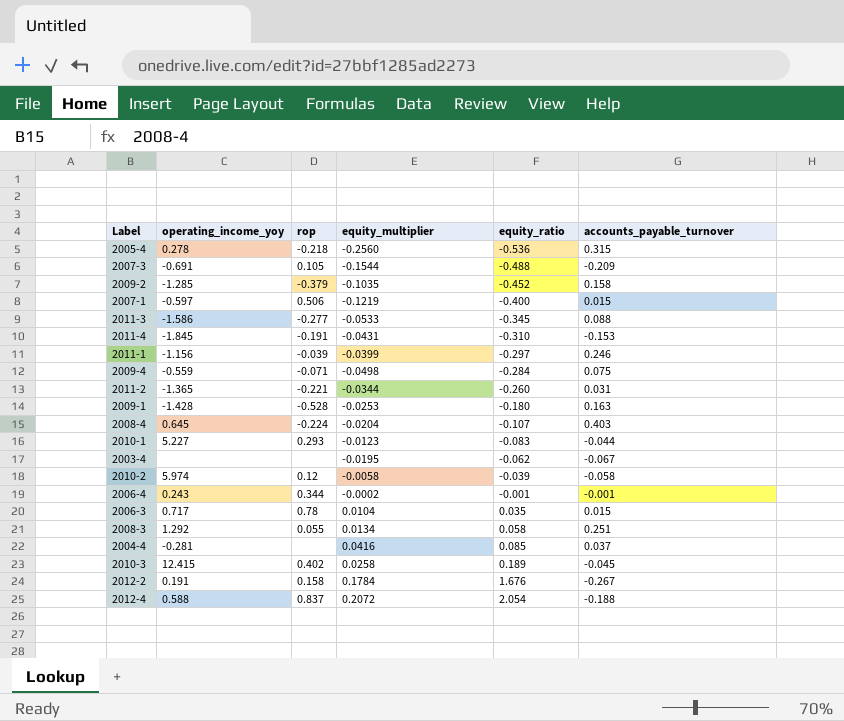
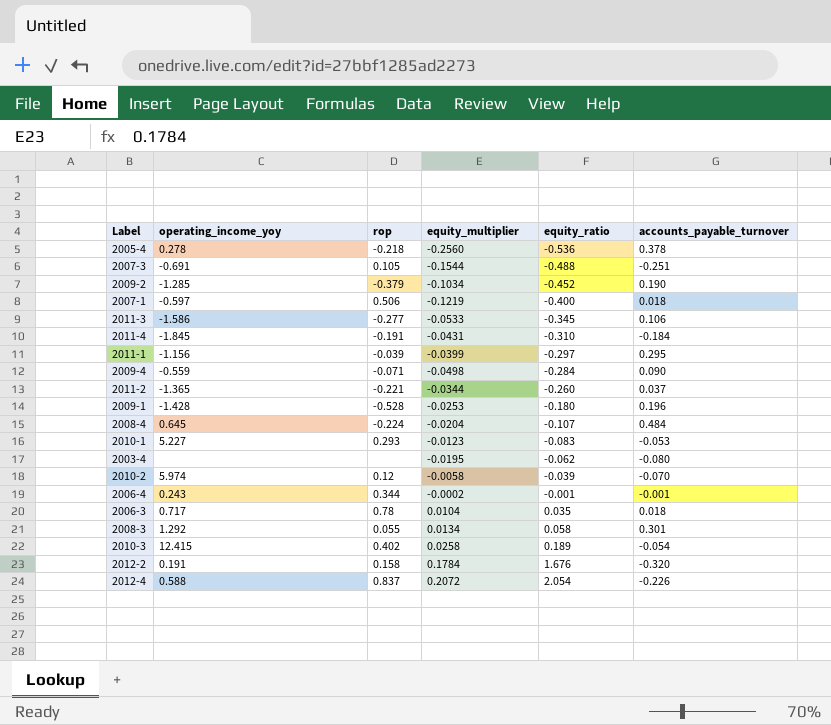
row 2004-4: -0.281 | none | 0.0416 | 0.085 | 0.037 -> none
2005-4 | accounts_payable_turnover: 0.315 -> 0.378
2007-3 | accounts_payable_turnover: -0.209 -> -0.251
2009-2 | equity_multiplier: -0.1035 -> -0.1034
2009-2 | accounts_payable_turnover: 0.158 -> 0.190
2007-1 | accounts_payable_turnover: 0.015 -> 0.018
2011-3 | accounts_payable_turnover: 0.088 -> 0.106
2011-4 | accounts_payable_turnover: -0.153 -> -0.184
2011-1 | accounts_payable_turnover: 0.246 -> 0.295
2009-4 | accounts_payable_turnover: 0.075 -> 0.090
2011-2 | accounts_payable_turnover: 0.031 -> 0.037
2009-1 | accounts_payable_turnover: 0.163 -> 0.196
2008-4 | accounts_payable_turnover: 0.403 -> 0.484
2010-1 | accounts_payable_turnover: -0.044 -> -0.053
2003-4 | accounts_payable_turnover: -0.067 -> -0.080
2010-2 | accounts_payable_turnover: -0.058 -> -0.070
2006-3 | accounts_payable_turnover: 0.015 -> 0.018
2008-3 | accounts_payable_turnover: 0.251 -> 0.301
2010-3 | accounts_payable_turnover: -0.045 -> -0.054
2012-2 | accounts_payable_turnover: -0.267 -> -0.320
2012-4 | accounts_payable_turnover: -0.188 -> -0.226

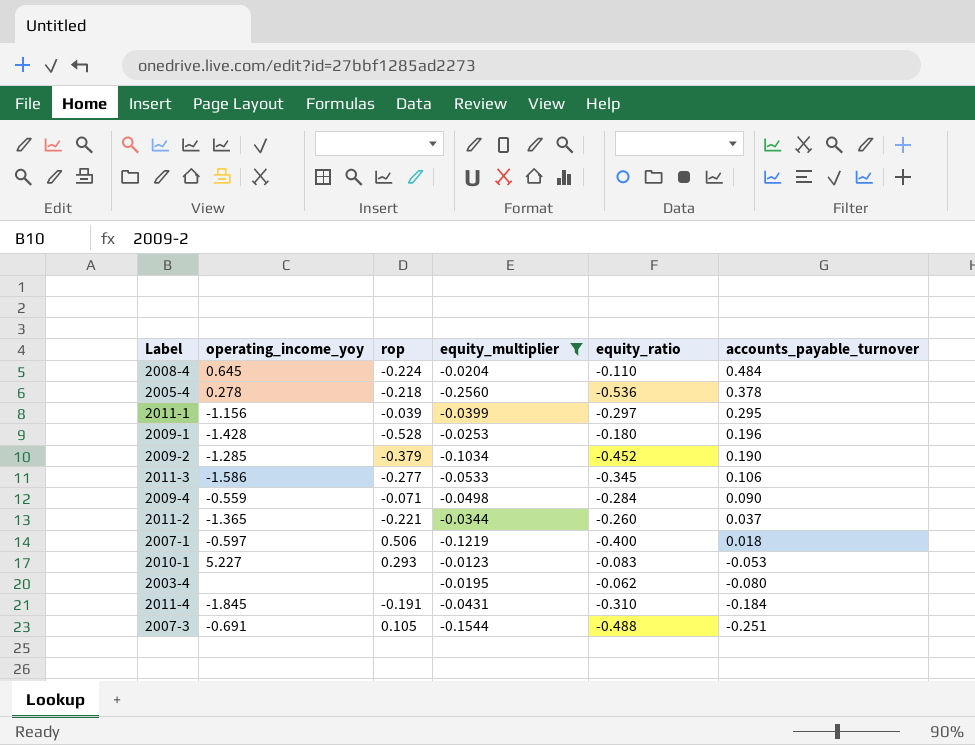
filter: none -> equity_multiplier <= -0.0123
row order: equity_ratio ascending -> accounts_payable_turnover descending
2008-4 | equity_ratio: -0.107 -> -0.110

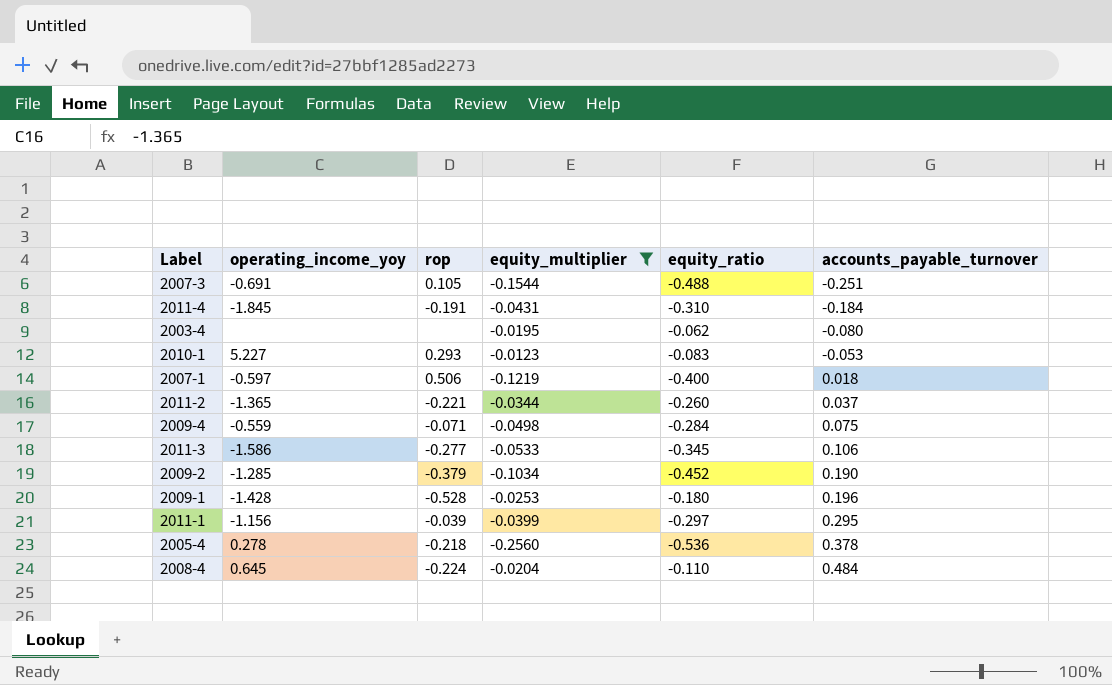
row order: accounts_payable_turnover descending -> accounts_payable_turnover ascending
2009-4 | accounts_payable_turnover: 0.090 -> 0.075

